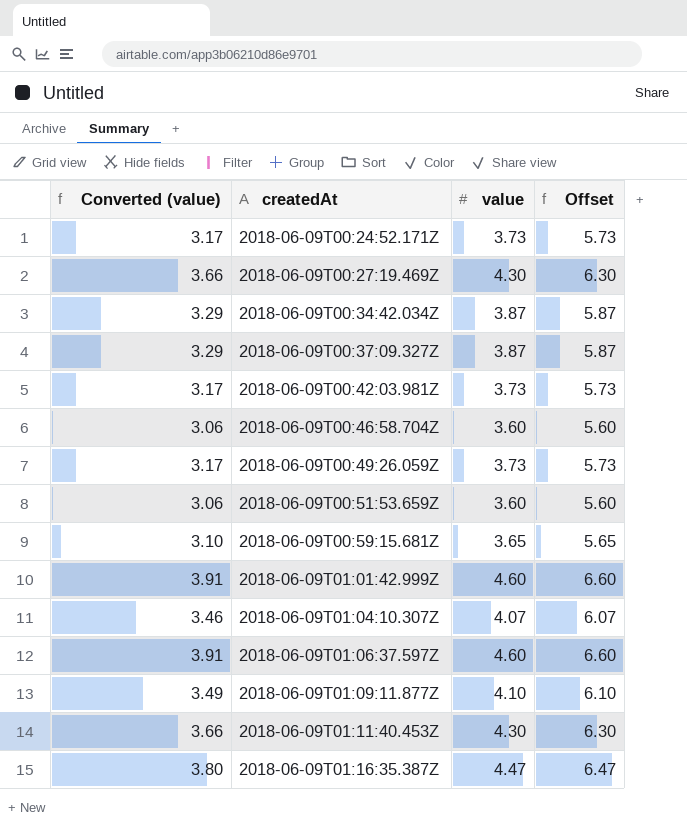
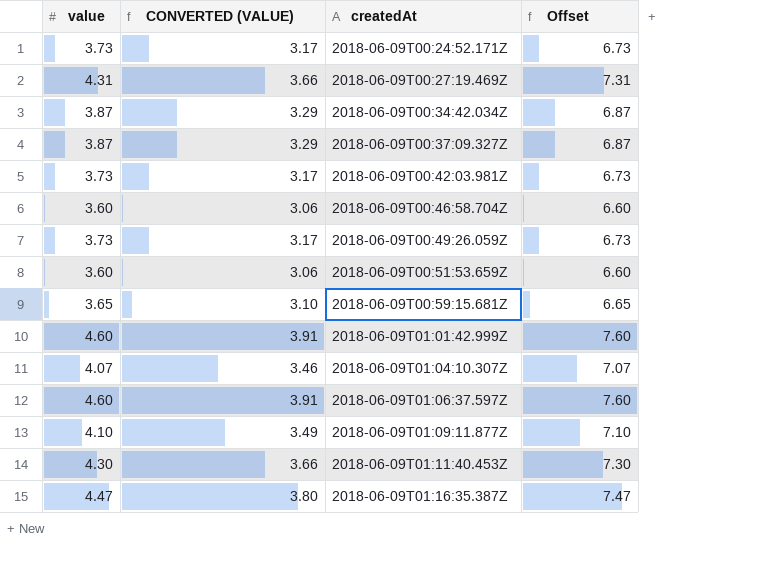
column value | position: 3 -> 1
column name: Converted (value) -> CONVERTED (VALUE)
column Offset | formula: [value] + 2 -> [value] + 3
2018-06-09T00:27:19.469Z | value: 4.30 -> 4.31

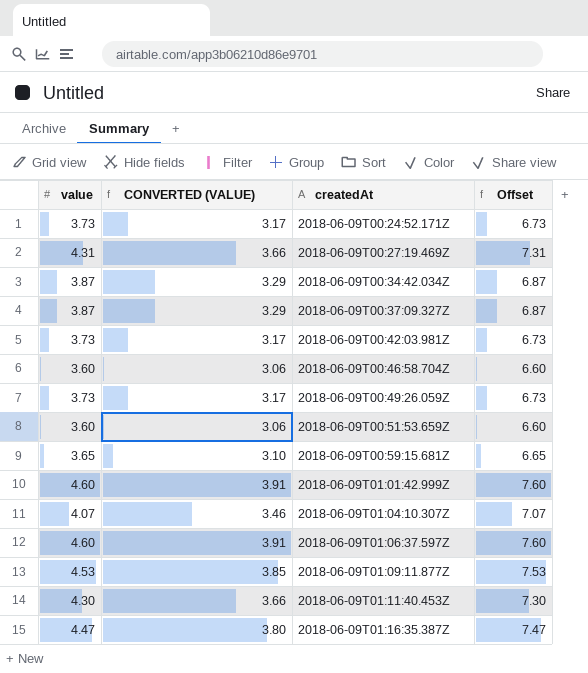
2018-06-09T01:09:11.877Z | value: 4.10 -> 4.53
2018-06-09T01:09:11.877Z | CONVERTED (VALUE): 3.49 -> 3.85
2018-06-09T01:09:11.877Z | Offset: 7.10 -> 7.53

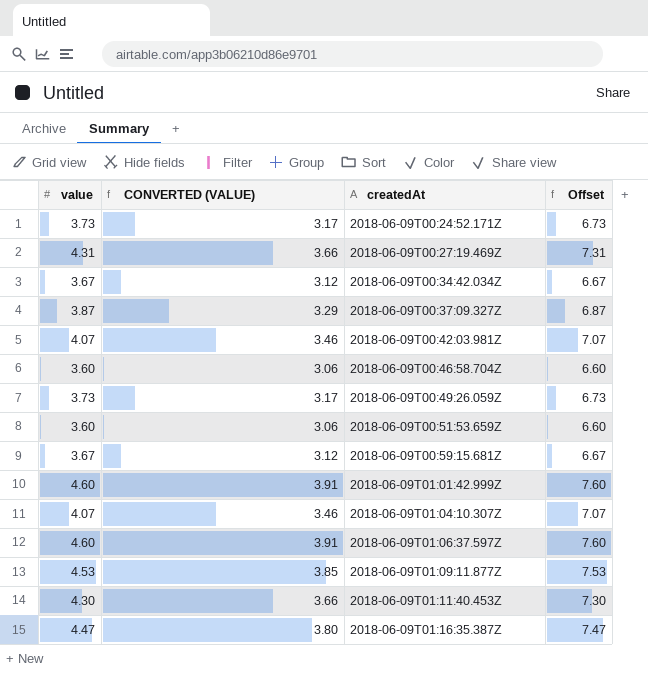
2018-06-09T00:34:42.034Z | value: 3.87 -> 3.67
2018-06-09T00:34:42.034Z | CONVERTED (VALUE): 3.29 -> 3.12
2018-06-09T00:34:42.034Z | Offset: 6.87 -> 6.67
2018-06-09T00:42:03.981Z | value: 3.73 -> 4.07
2018-06-09T00:42:03.981Z | CONVERTED (VALUE): 3.17 -> 3.46
2018-06-09T00:42:03.981Z | Offset: 6.73 -> 7.07
2018-06-09T00:59:15.681Z | value: 3.65 -> 3.67
2018-06-09T00:59:15.681Z | CONVERTED (VALUE): 3.10 -> 3.12
2018-06-09T00:59:15.681Z | Offset: 6.65 -> 6.67

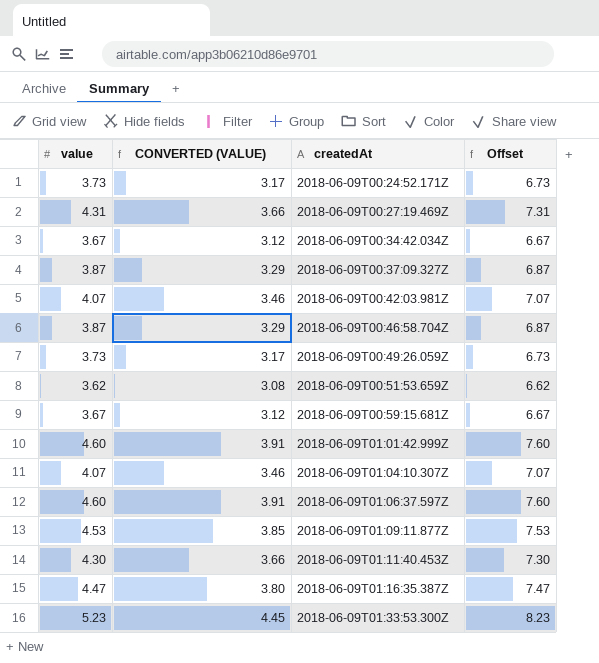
2018-06-09T00:46:58.704Z | value: 3.60 -> 3.87
2018-06-09T00:46:58.704Z | CONVERTED (VALUE): 3.06 -> 3.29
2018-06-09T00:46:58.704Z | Offset: 6.60 -> 6.87
2018-06-09T00:51:53.659Z | value: 3.60 -> 3.62
2018-06-09T00:51:53.659Z | CONVERTED (VALUE): 3.06 -> 3.08
2018-06-09T00:51:53.659Z | Offset: 6.60 -> 6.62
row 2018-06-09T01:33:53.300Z: none -> 5.23 | 4.45 | 8.23

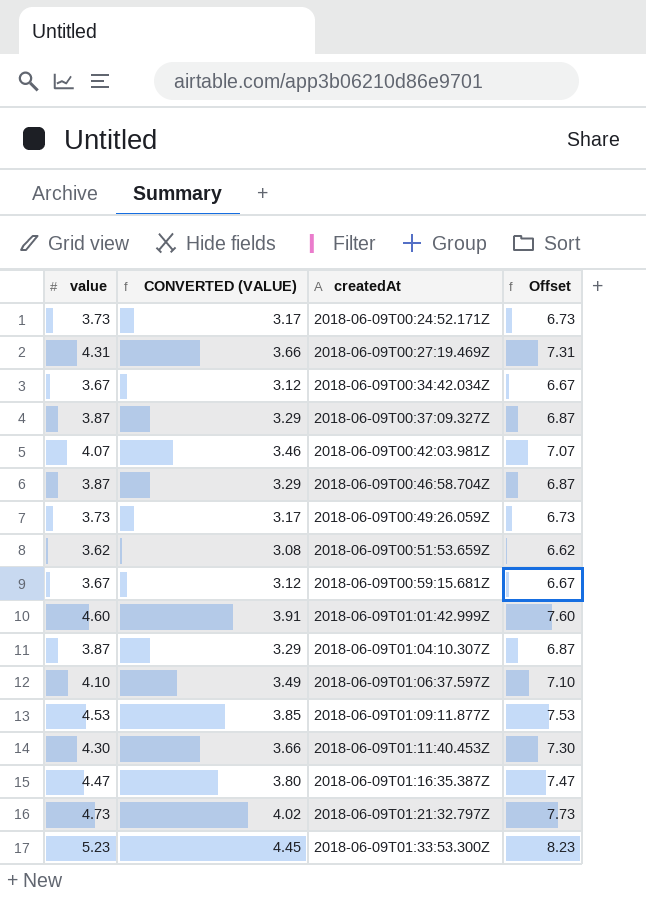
2018-06-09T01:04:10.307Z | value: 4.07 -> 3.87
2018-06-09T01:04:10.307Z | CONVERTED (VALUE): 3.46 -> 3.29
2018-06-09T01:04:10.307Z | Offset: 7.07 -> 6.87
2018-06-09T01:06:37.597Z | value: 4.60 -> 4.10
2018-06-09T01:06:37.597Z | CONVERTED (VALUE): 3.91 -> 3.49
2018-06-09T01:06:37.597Z | Offset: 7.60 -> 7.10
row 2018-06-09T01:21:32.797Z: none -> 4.73 | 4.02 | 7.73

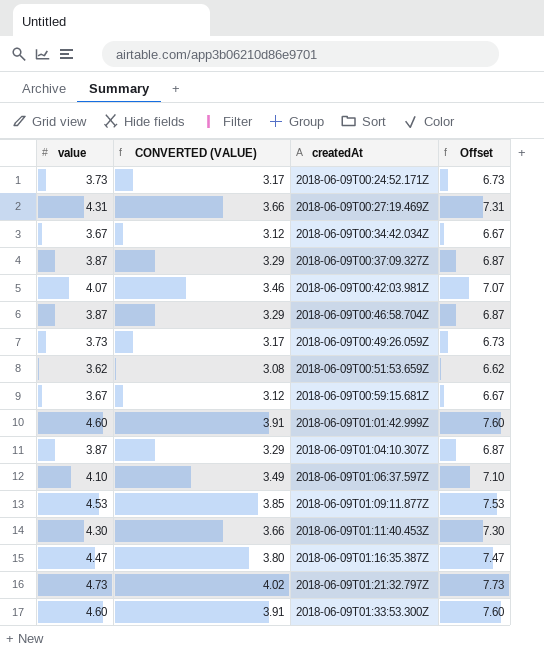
2018-06-09T01:33:53.300Z | value: 5.23 -> 4.60
2018-06-09T01:33:53.300Z | CONVERTED (VALUE): 4.45 -> 3.91
2018-06-09T01:33:53.300Z | Offset: 8.23 -> 7.60

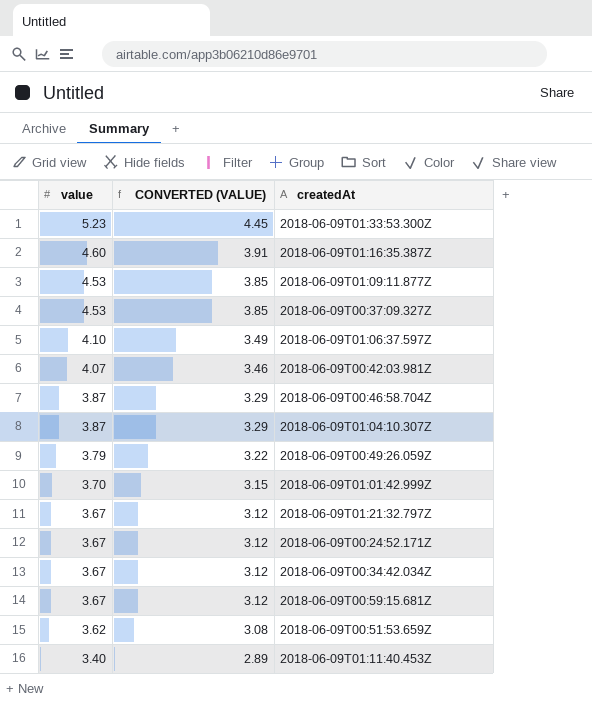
row order: createdAt ascending -> value descending
column Offset | formula: [value] + 3 -> none
row 2018-06-09T00:27:19.469Z: 4.31 | 3.66 | 7.31 -> none
2018-06-09T01:33:53.300Z | value: 4.60 -> 5.23
2018-06-09T01:33:53.300Z | CONVERTED (VALUE): 3.91 -> 4.45
2018-06-09T01:16:35.387Z | value: 4.47 -> 4.60
2018-06-09T01:16:35.387Z | CONVERTED (VALUE): 3.80 -> 3.91
2018-06-09T00:37:09.327Z | value: 3.87 -> 4.53
2018-06-09T00:37:09.327Z | CONVERTED (VALUE): 3.29 -> 3.85
2018-06-09T00:49:26.059Z | value: 3.73 -> 3.79
2018-06-09T00:49:26.059Z | CONVERTED (VALUE): 3.17 -> 3.22
2018-06-09T01:01:42.999Z | value: 4.60 -> 3.70
2018-06-09T01:01:42.999Z | CONVERTED (VALUE): 3.91 -> 3.15
2018-06-09T01:21:32.797Z | value: 4.73 -> 3.67
2018-06-09T01:21:32.797Z | CONVERTED (VALUE): 4.02 -> 3.12
2018-06-09T00:24:52.171Z | value: 3.73 -> 3.67
2018-06-09T00:24:52.171Z | CONVERTED (VALUE): 3.17 -> 3.12
2018-06-09T01:11:40.453Z | value: 4.30 -> 3.40
2018-06-09T01:11:40.453Z | CONVERTED (VALUE): 3.66 -> 2.89

